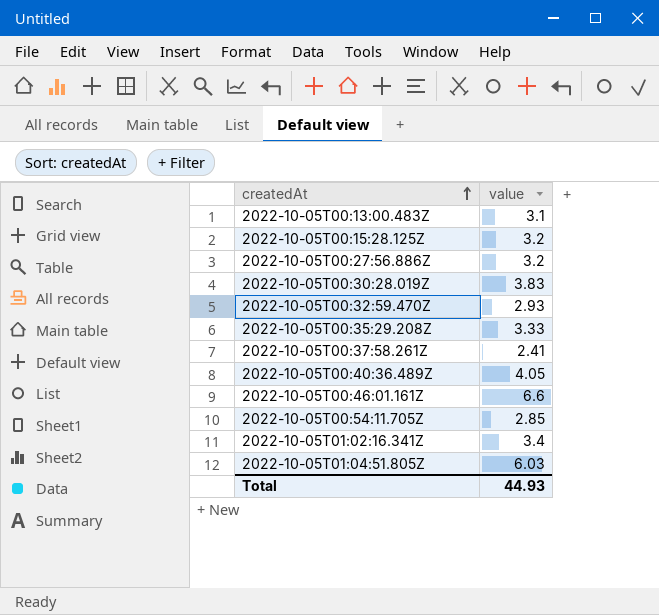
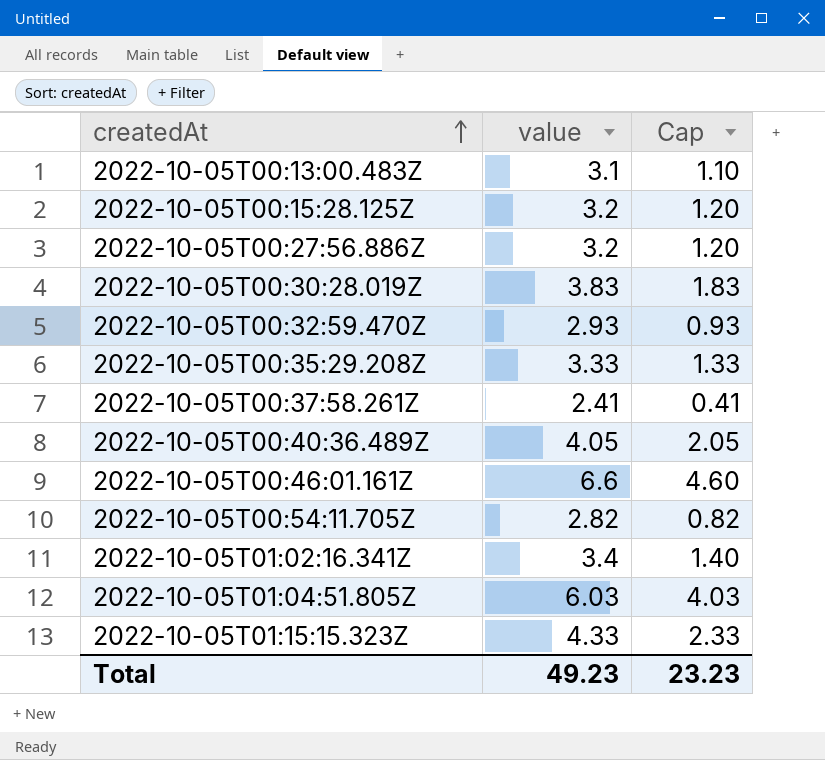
column Cap | formula: none -> [value] - 2
2022-10-05T00:54:11.705Z | value: 2.85 -> 2.82
row 2022-10-05T01:15:15.323Z: none -> 4.33 | 2.33
Total | value: 44.93 -> 49.23

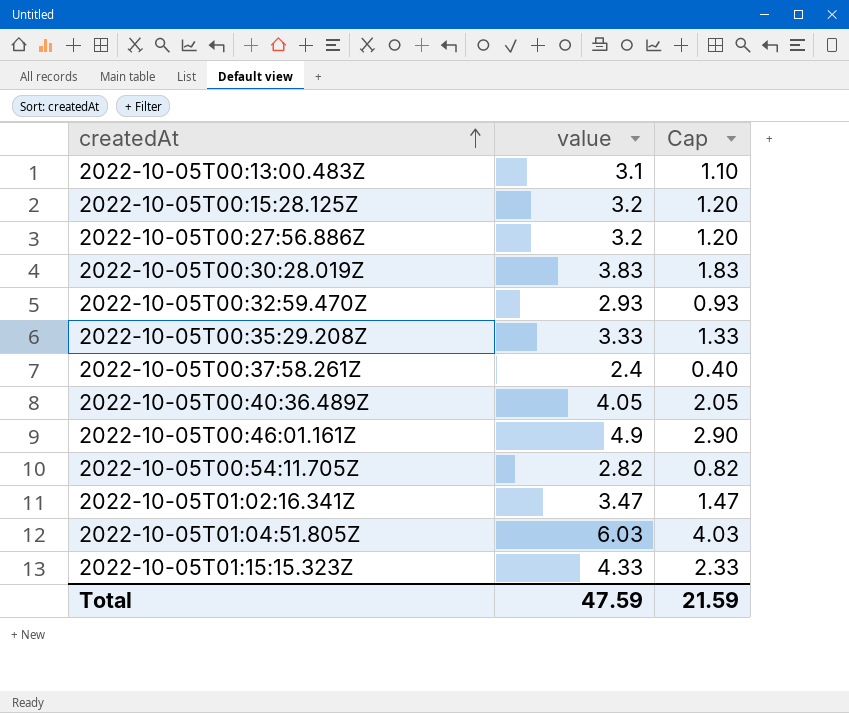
2022-10-05T00:37:58.261Z | value: 2.41 -> 2.4
2022-10-05T00:37:58.261Z | Cap: 0.41 -> 0.40
2022-10-05T00:46:01.161Z | value: 6.6 -> 4.9
2022-10-05T00:46:01.161Z | Cap: 4.60 -> 2.90
2022-10-05T01:02:16.341Z | value: 3.4 -> 3.47
2022-10-05T01:02:16.341Z | Cap: 1.40 -> 1.47
Total | value: 49.23 -> 47.59
Total | Cap: 23.23 -> 21.59

